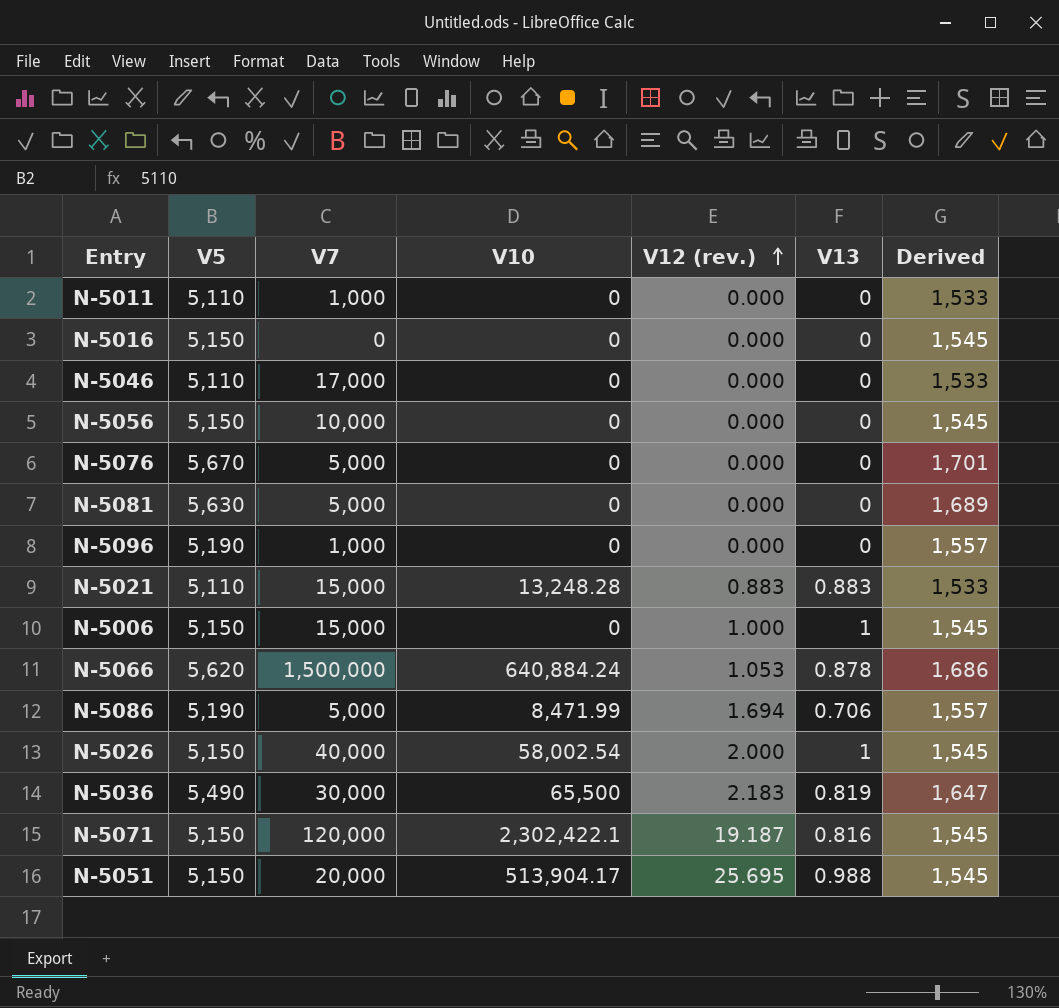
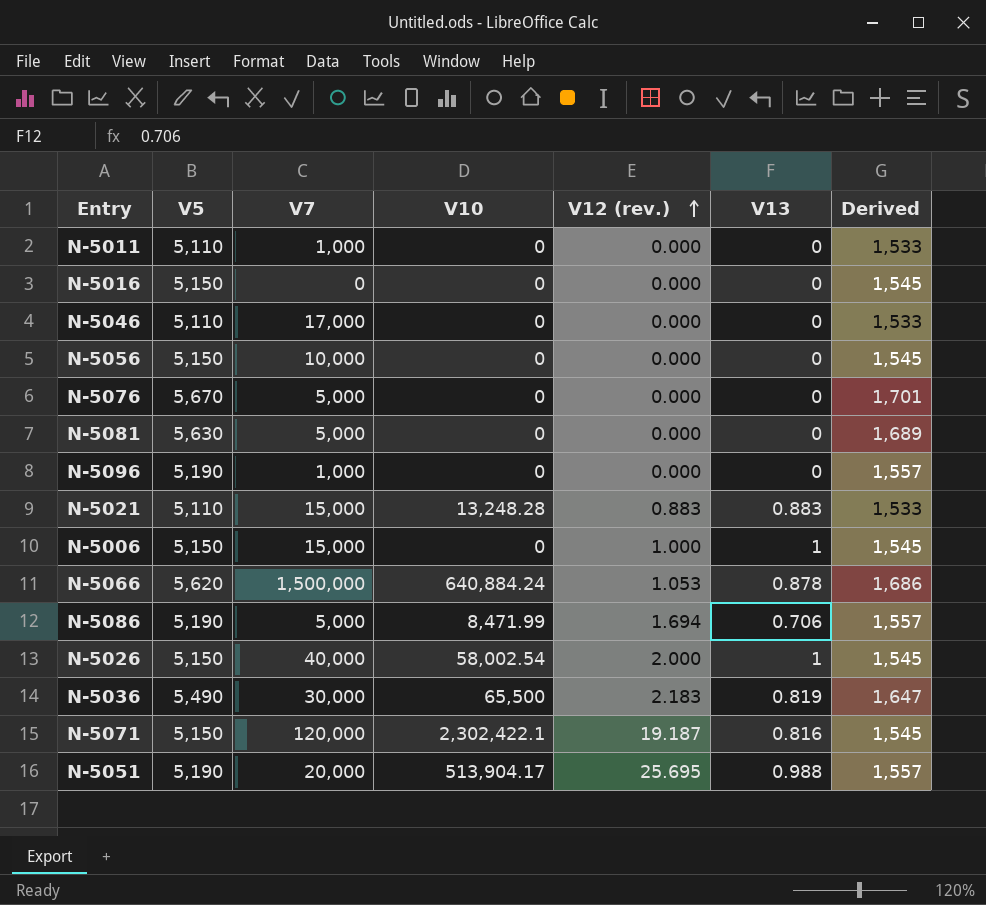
N-5051 | V5: 5,150 -> 5,190
N-5051 | Derived: 1,545 -> 1,557

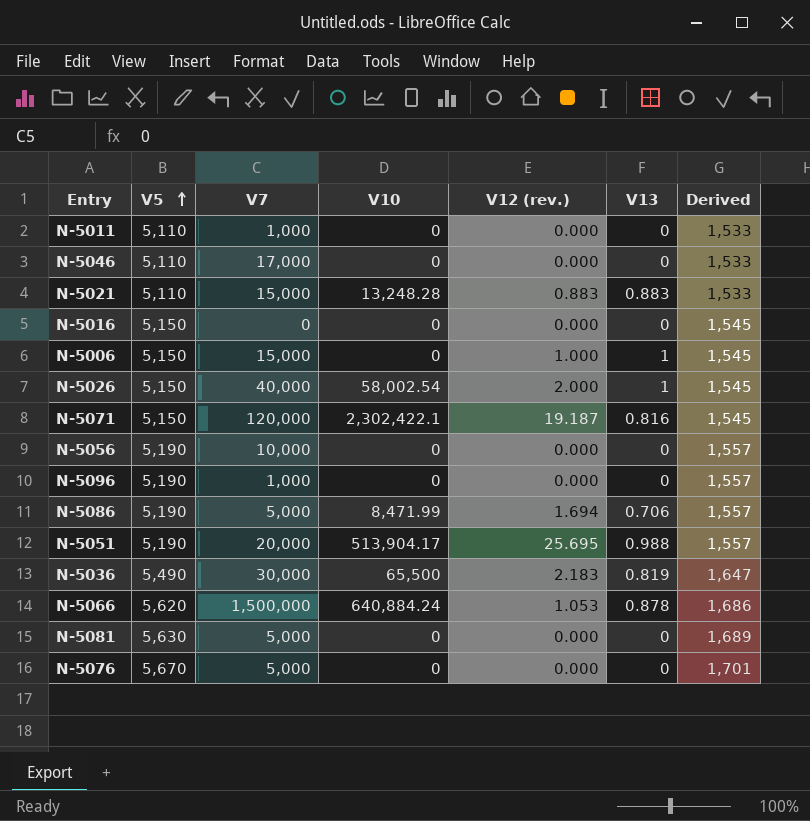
row order: V12 (rev.) ascending -> V5 ascending
N-5056 | V5: 5,150 -> 5,190
N-5056 | Derived: 1,545 -> 1,557

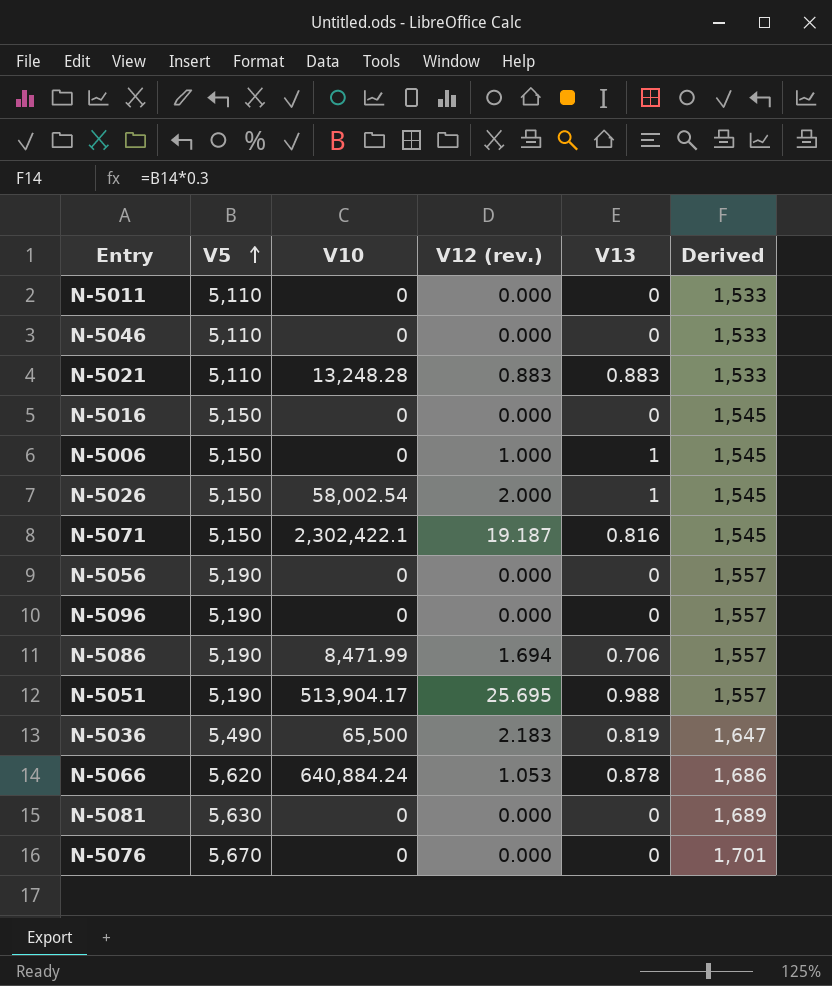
column V7 | position: 3 -> none

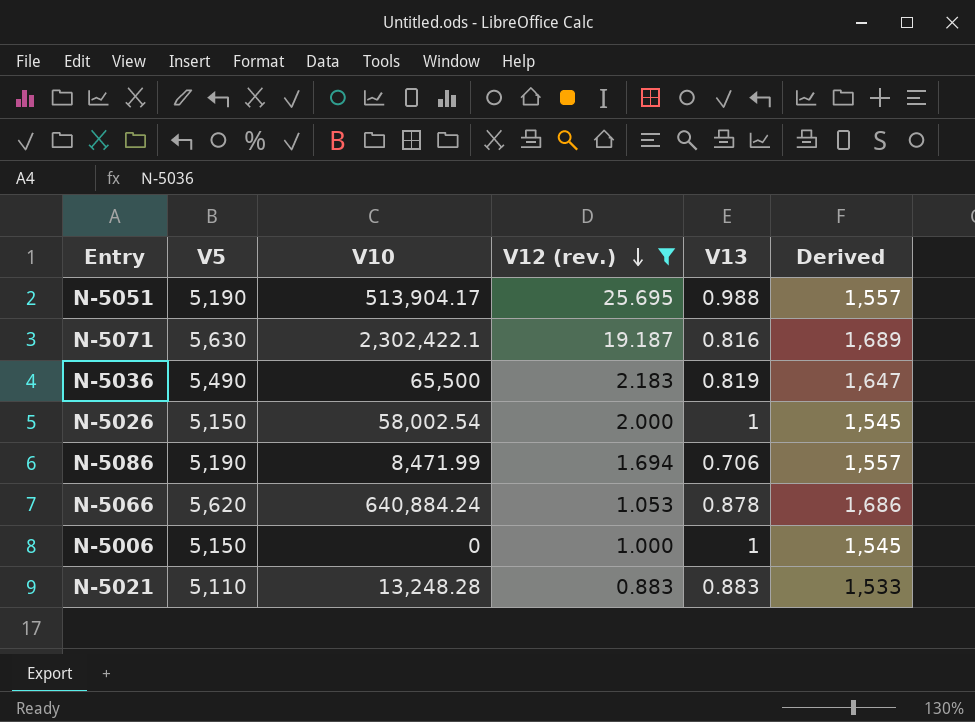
filter: none -> V12 (rev.) != 0.000
row order: V5 ascending -> V12 (rev.) descending
N-5071 | V5: 5,150 -> 5,630
N-5071 | Derived: 1,545 -> 1,689

